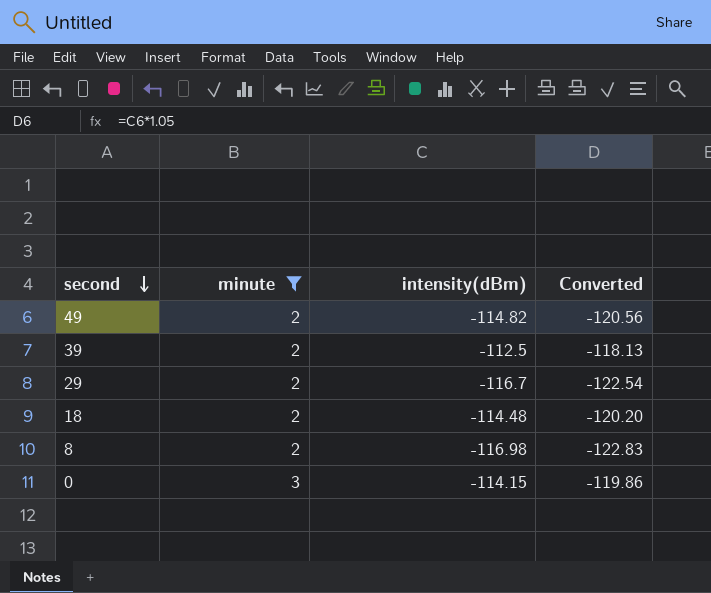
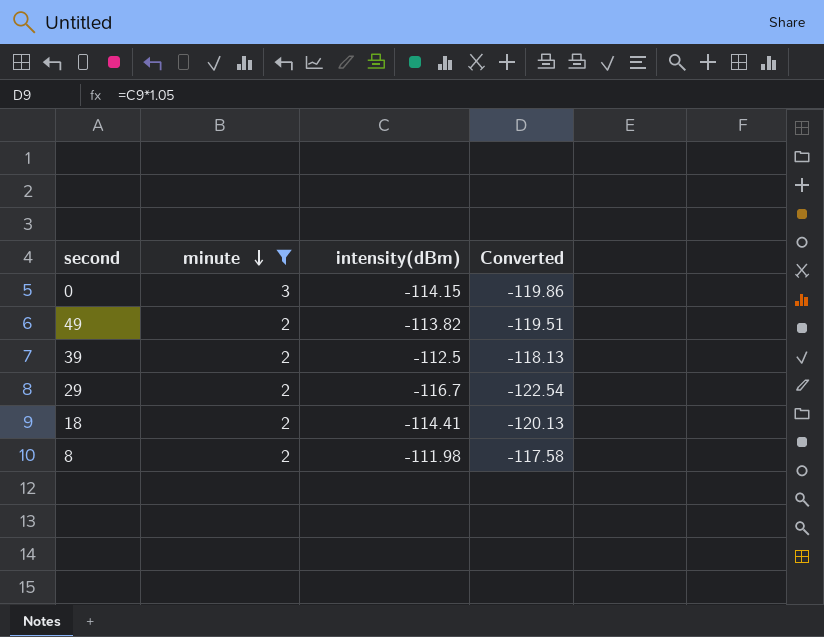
row order: second descending -> minute descending
49 | intensity(dBm): -114.82 -> -113.82
49 | Converted: -120.56 -> -119.51
18 | intensity(dBm): -114.48 -> -114.41
18 | Converted: -120.20 -> -120.13
8 | intensity(dBm): -116.98 -> -111.98
8 | Converted: -122.83 -> -117.58

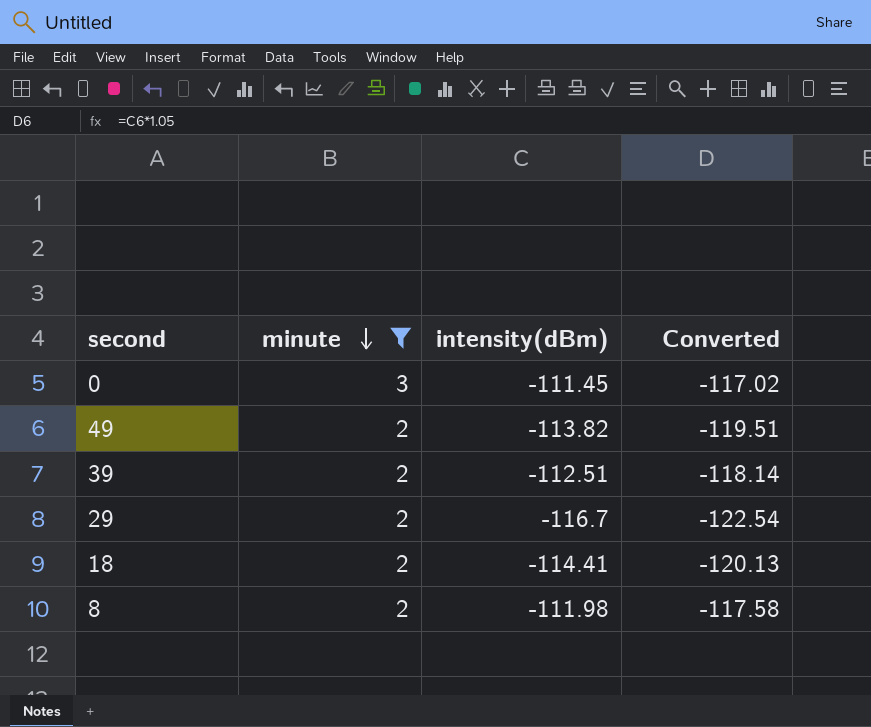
0 | intensity(dBm): -114.15 -> -111.45
0 | Converted: -119.86 -> -117.02
39 | intensity(dBm): -112.5 -> -112.51
39 | Converted: -118.13 -> -118.14

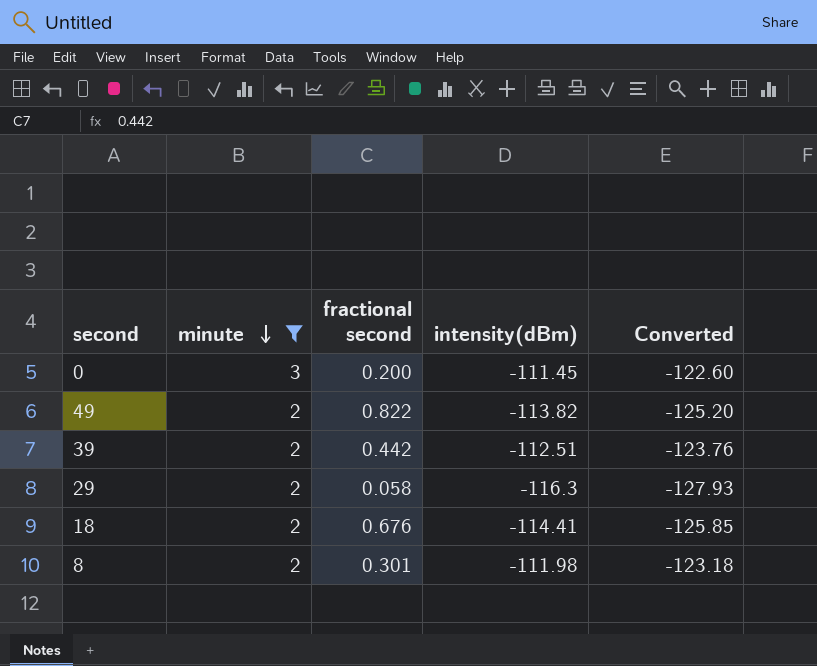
column fractional second | position: none -> 3
column Converted | formula: [intensity(dBm)] * 1.05 -> [intensity(dBm)] * 1.1
29 | intensity(dBm): -116.7 -> -116.3

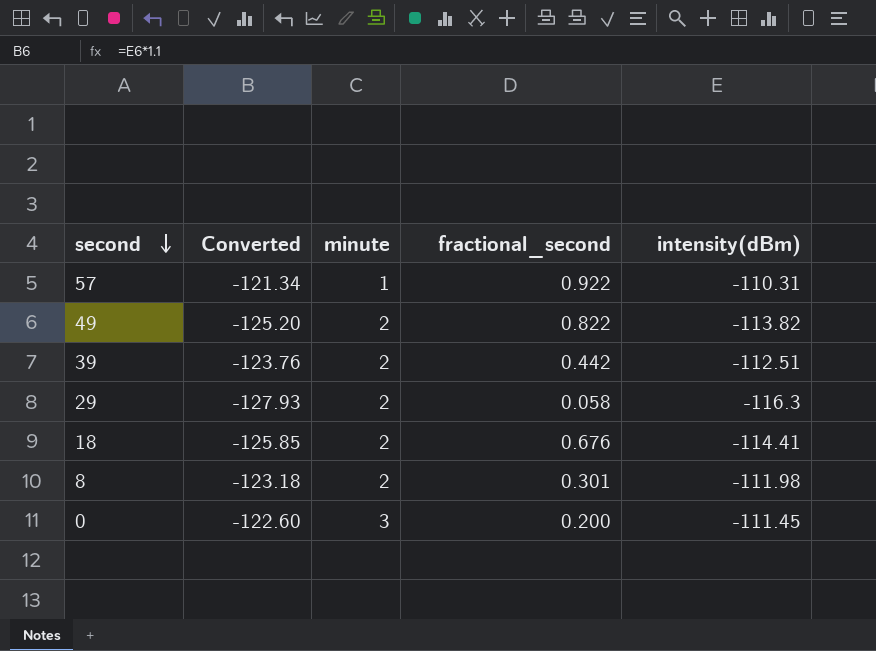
filter: minute != 1 -> none
row order: minute descending -> second descending
column Converted | position: 5 -> 2
column name: fractional second -> fractional_second

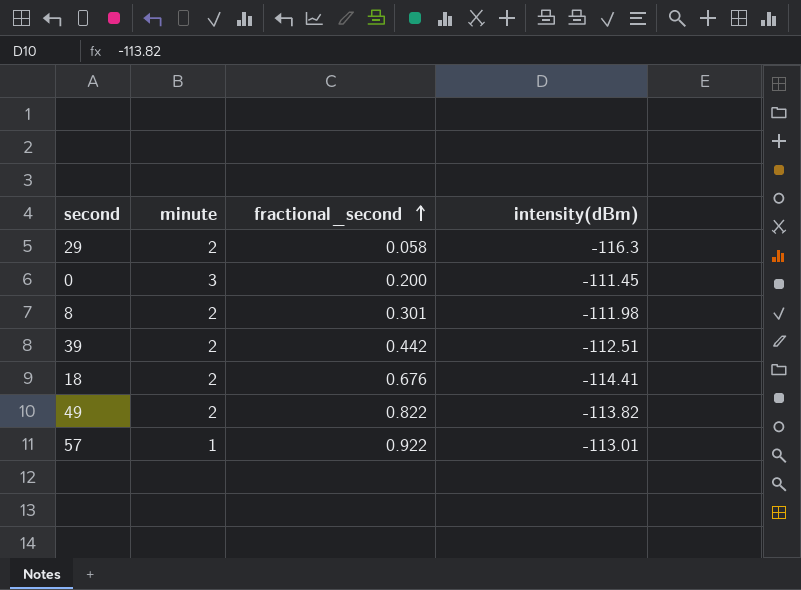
row order: second descending -> fractional_second ascending
column Converted | formula: [intensity(dBm)] * 1.1 -> none
57 | intensity(dBm): -110.31 -> -113.01

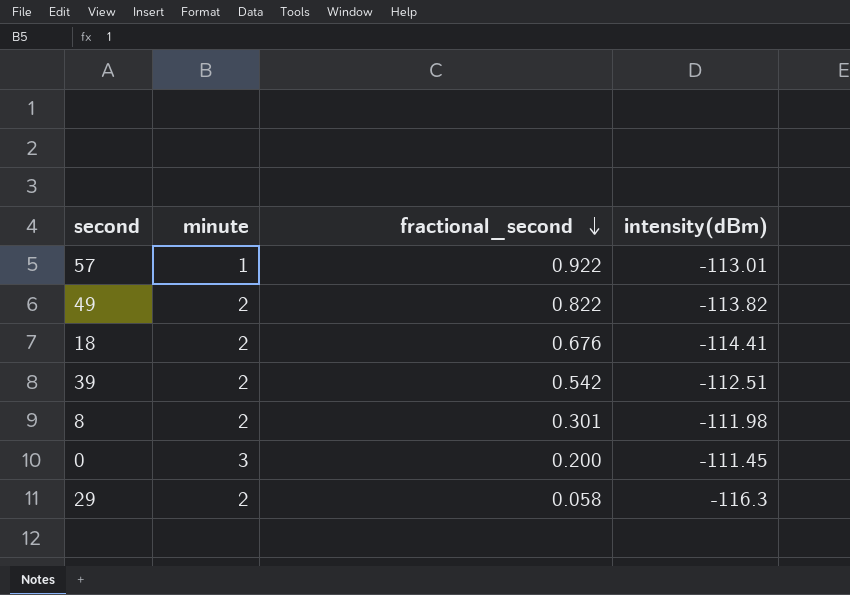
row order: fractional_second ascending -> fractional_second descending
39 | fractional_second: 0.442 -> 0.542

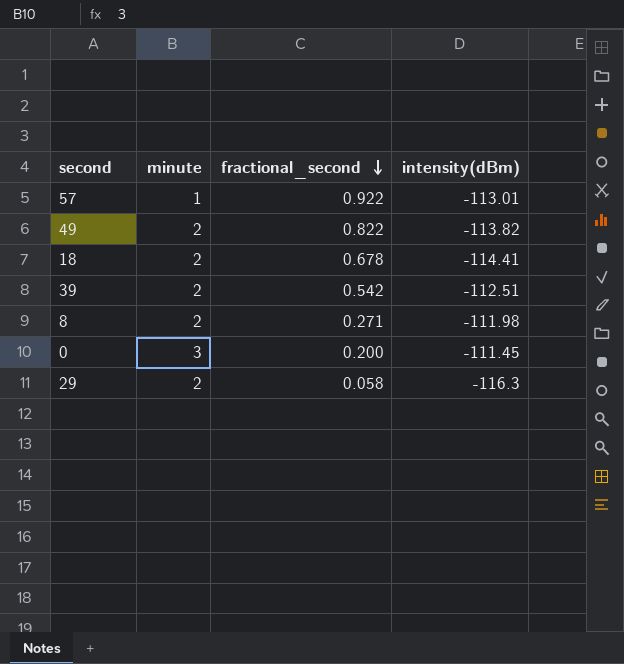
18 | fractional_second: 0.676 -> 0.678
8 | fractional_second: 0.301 -> 0.271

